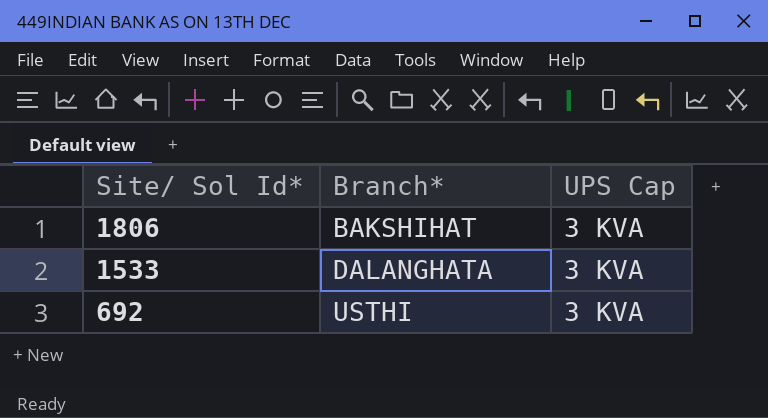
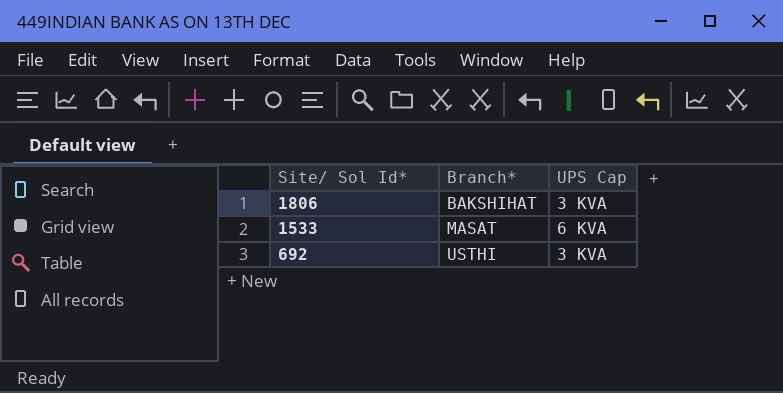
1533 | Branch*: DALANGHATA -> MASAT
1533 | UPS Cap: 3 KVA -> 6 KVA

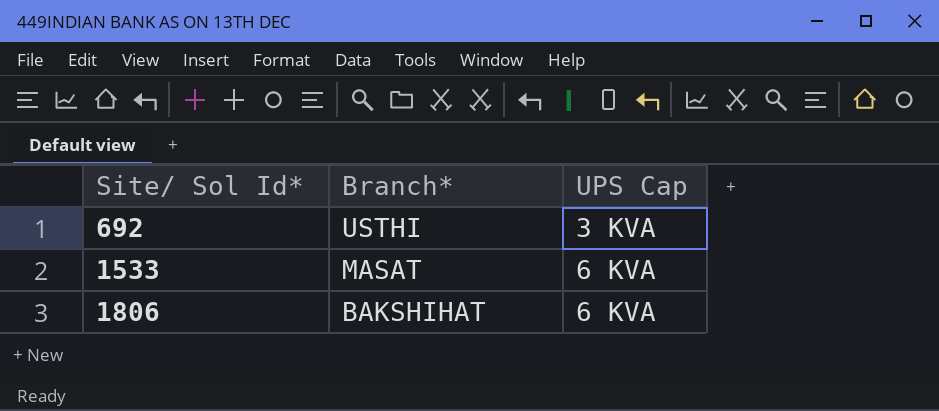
row order: Site/ Sol Id* descending -> Site/ Sol Id* ascending
1806 | UPS Cap: 3 KVA -> 6 KVA

